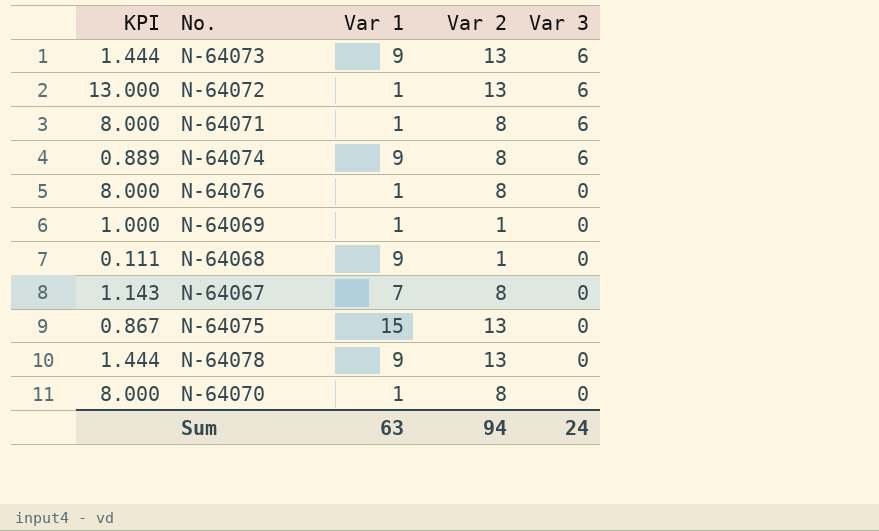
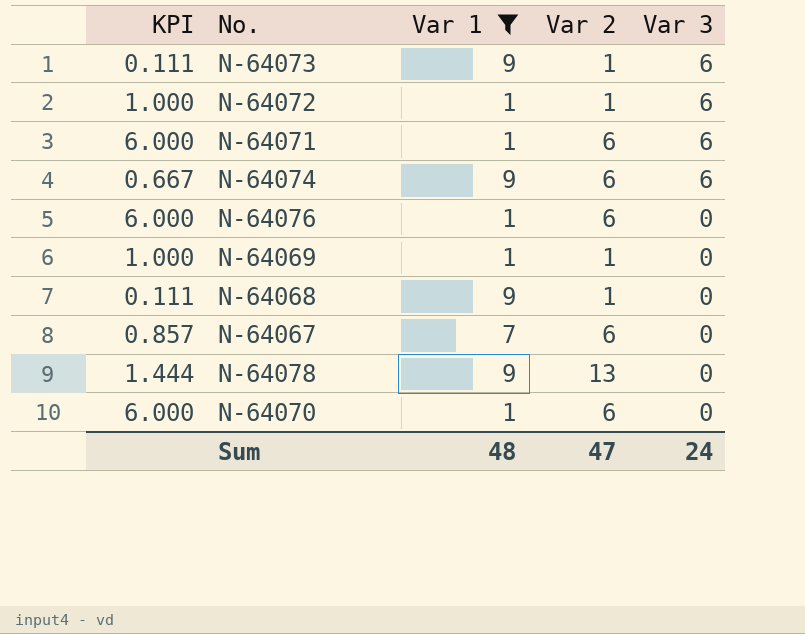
filter: none -> Var 1 != 15
N-64073 | KPI: 1.444 -> 0.111
N-64073 | Var 2: 13 -> 1
N-64072 | KPI: 13.000 -> 1.000
N-64072 | Var 2: 13 -> 1
N-64071 | KPI: 8.000 -> 6.000
N-64071 | Var 2: 8 -> 6
N-64074 | KPI: 0.889 -> 0.667
N-64074 | Var 2: 8 -> 6
N-64076 | KPI: 8.000 -> 6.000
N-64076 | Var 2: 8 -> 6
N-64067 | KPI: 1.143 -> 0.857
N-64067 | Var 2: 8 -> 6
N-64070 | KPI: 8.000 -> 6.000
N-64070 | Var 2: 8 -> 6
Sum | Var 1: 63 -> 48
Sum | Var 2: 94 -> 47

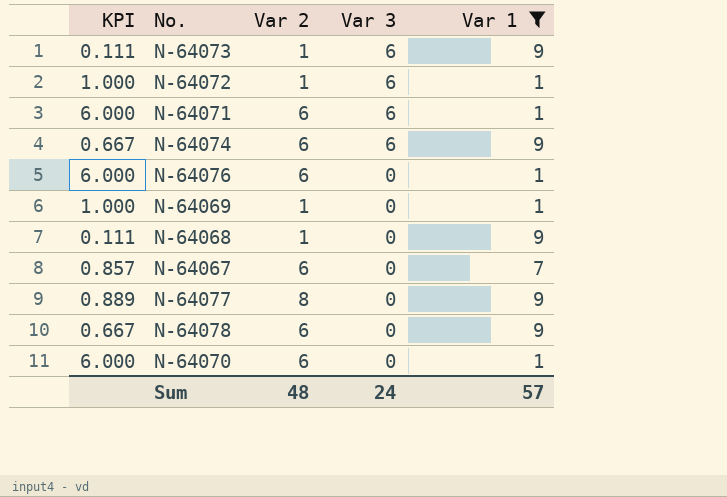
column Var 1 | position: 3 -> 5
row N-64077: none -> 0.889 | 8 | 0 | 9
N-64078 | KPI: 1.444 -> 0.667
N-64078 | Var 2: 13 -> 6
Sum | Var 2: 47 -> 48
Sum | Var 1: 48 -> 57

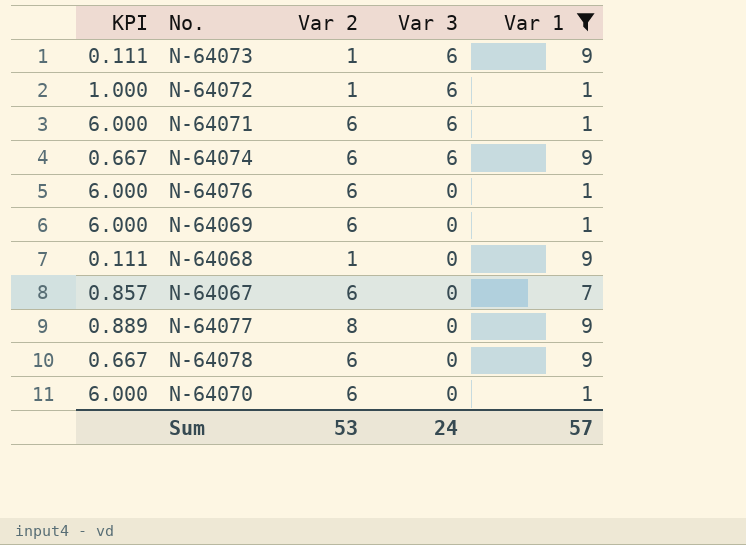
N-64069 | KPI: 1.000 -> 6.000
N-64069 | Var 2: 1 -> 6
Sum | Var 2: 48 -> 53

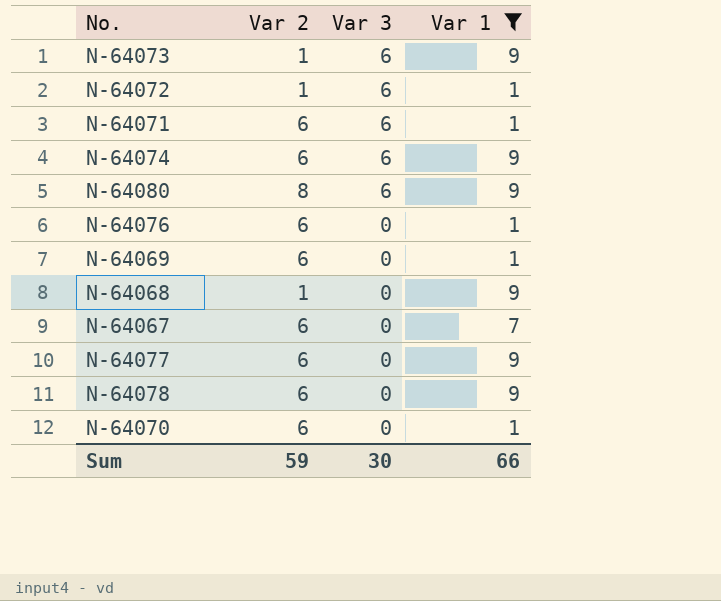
column KPI | formula: [Var 2] / [Var 1] -> none
row N-64080: none -> 8 | 6 | 9
N-64077 | Var 2: 8 -> 6
Sum | Var 2: 53 -> 59
Sum | Var 3: 24 -> 30
Sum | Var 1: 57 -> 66

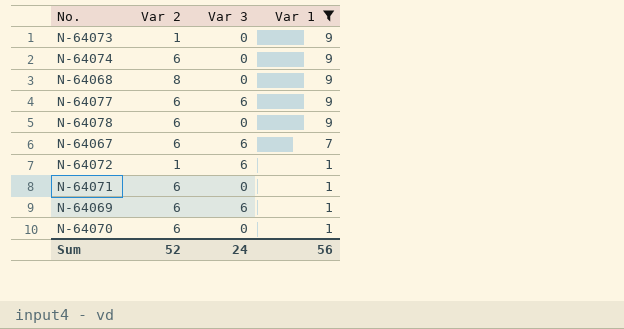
row order: Var 3 descending -> Var 1 descending
row N-64080: 8 | 6 | 9 -> none
row N-64076: 6 | 0 | 1 -> none
N-64073 | Var 3: 6 -> 0
N-64074 | Var 3: 6 -> 0
N-64068 | Var 2: 1 -> 8
N-64077 | Var 3: 0 -> 6
N-64067 | Var 3: 0 -> 6
N-64071 | Var 3: 6 -> 0
N-64069 | Var 3: 0 -> 6
Sum | Var 2: 59 -> 52
Sum | Var 3: 30 -> 24
Sum | Var 1: 66 -> 56

